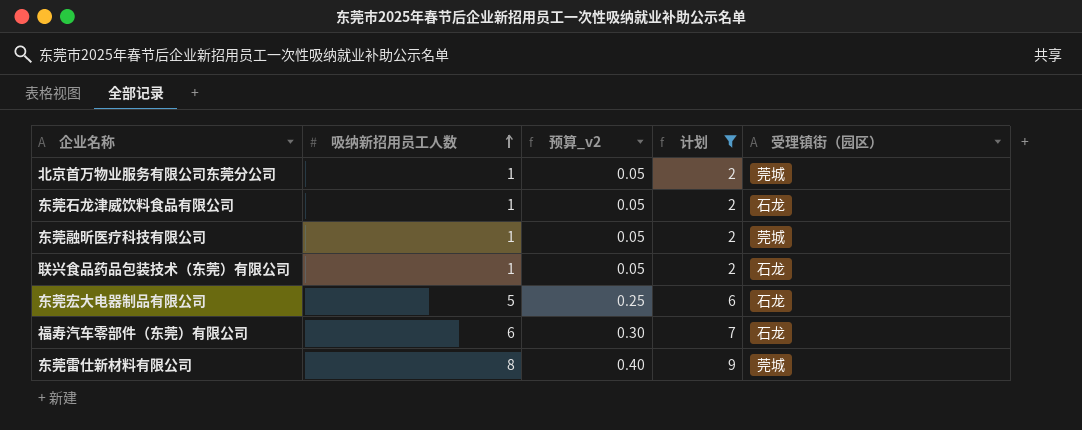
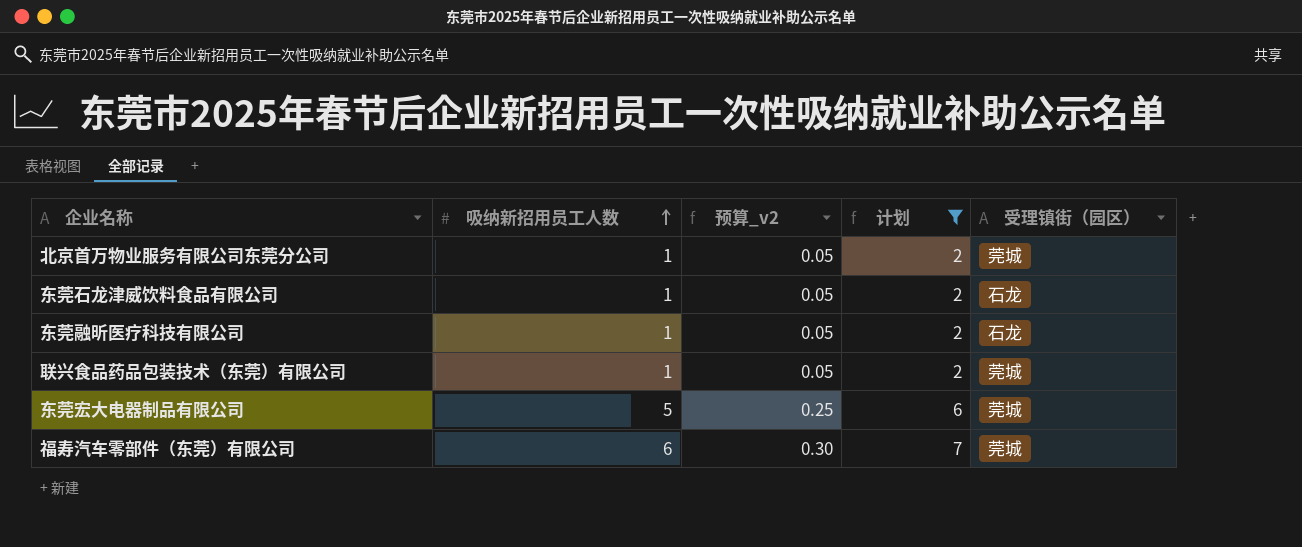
row 东莞雷仕新材料有限公司: 8 | 0.40 | 9 | 莞城 -> none
东莞融昕医疗科技有限公司 | 受理镇街（园区）: 莞城 -> 石龙
联兴食品药品包装技术（东莞）有限公司 | 受理镇街（园区）: 石龙 -> 莞城
东莞宏大电器制品有限公司 | 受理镇街（园区）: 石龙 -> 莞城
福寿汽车零部件（东莞）有限公司 | 受理镇街（园区）: 石龙 -> 莞城

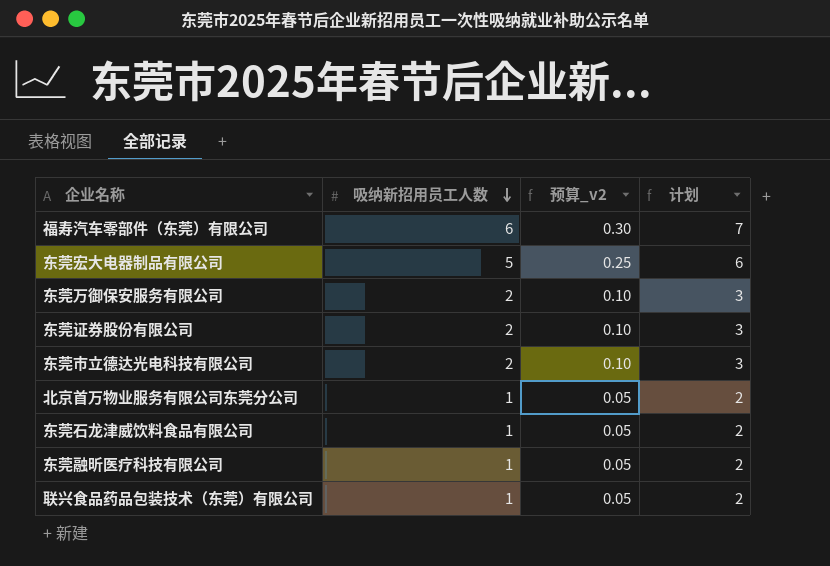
filter: 计划 != 3 -> none
row order: 吸纳新招用员工人数 ascending -> 吸纳新招用员工人数 descending
column 受理镇街（园区） | position: 5 -> none

